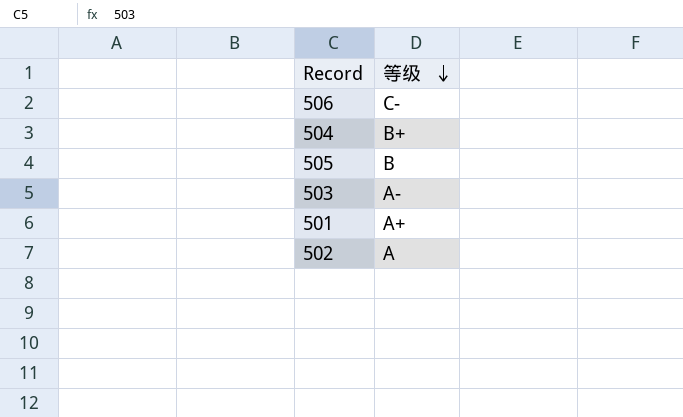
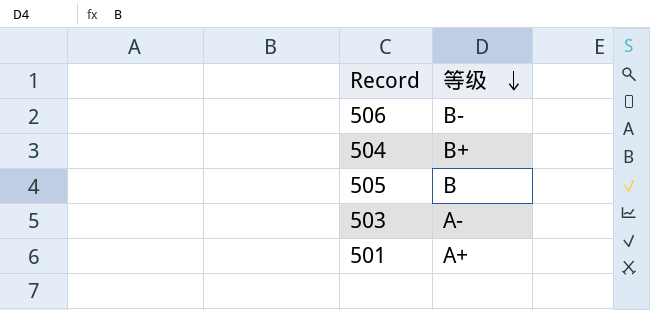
row 502: A -> none
506 | 等级: C- -> B-

